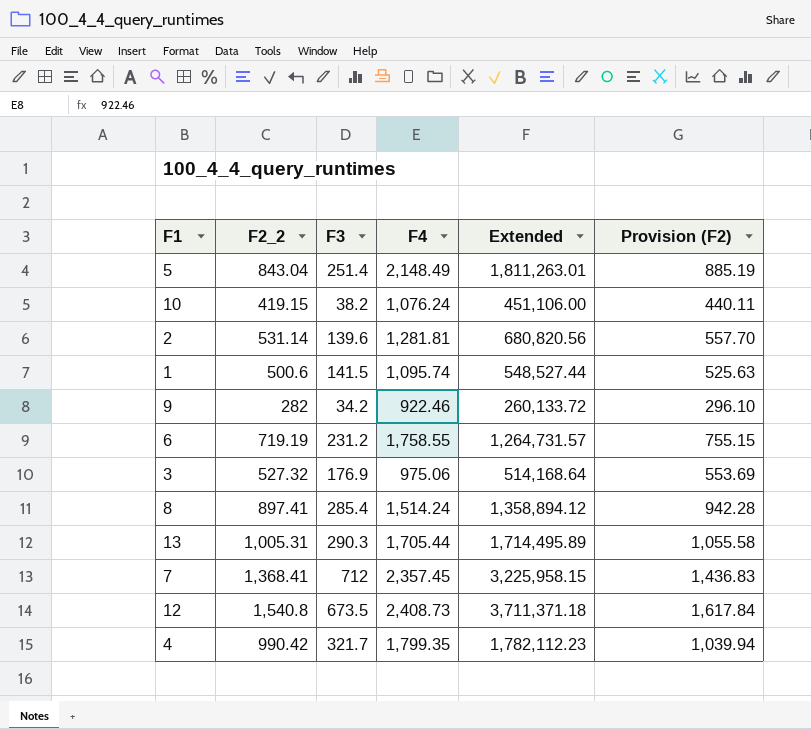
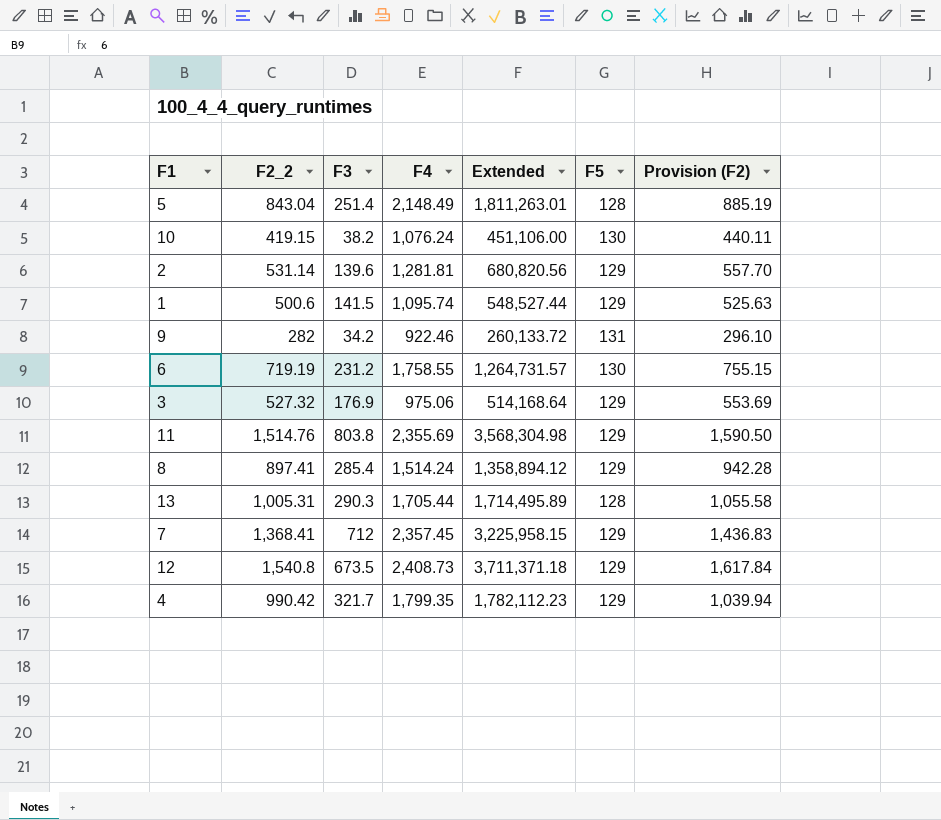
column F5 | position: none -> 6
row 11: none -> 1,514.76 | 803.8 | 2,355.69 | 3,568,304.98 | 129 | 1,590.50

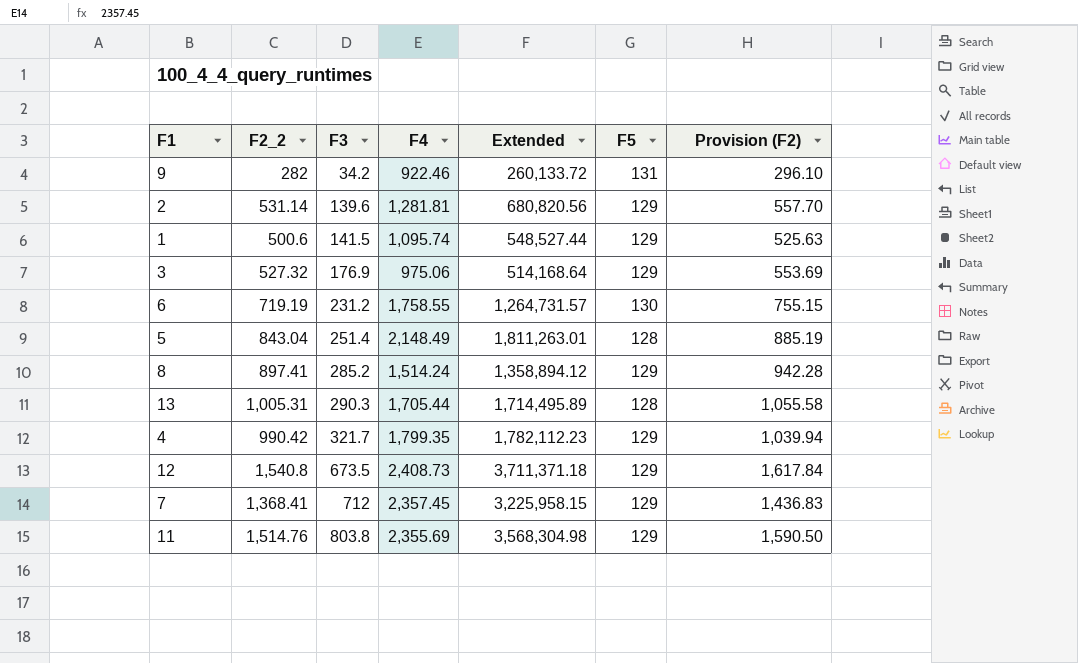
row order: none -> F3 ascending
row 10: 419.15 | 38.2 | 1,076.24 | 451,106.00 | 130 | 440.11 -> none
8 | F3: 285.4 -> 285.2

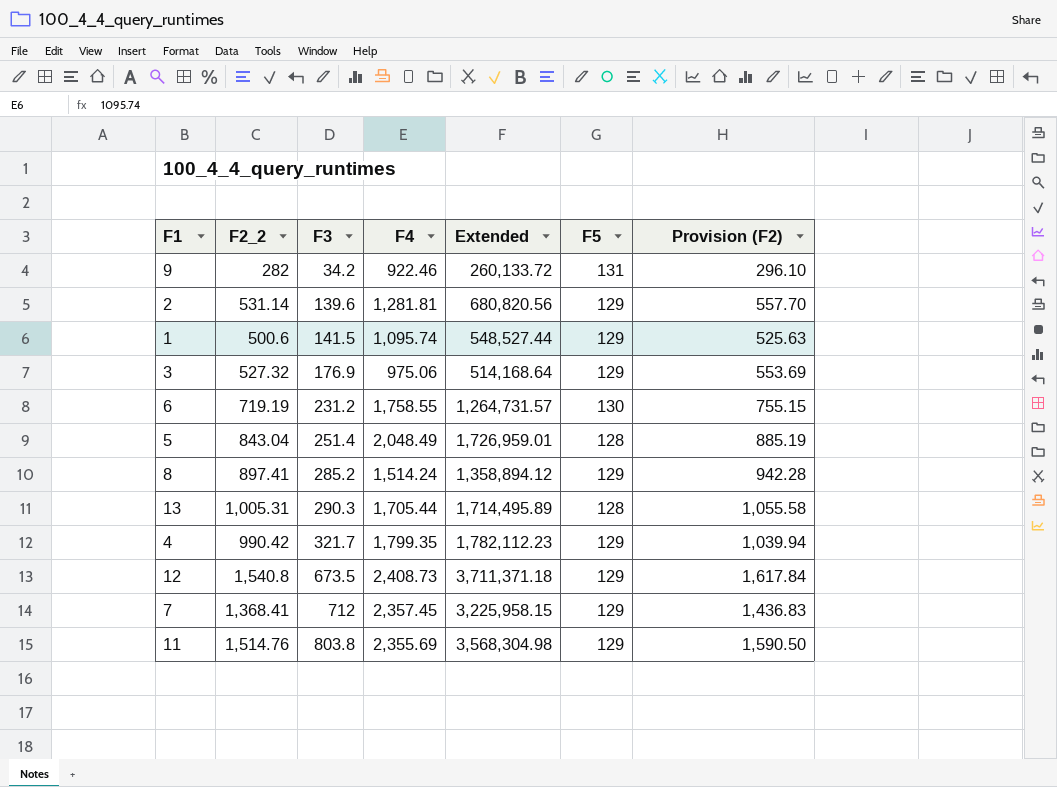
5 | F4: 2,148.49 -> 2,048.49
5 | Extended: 1,811,263.01 -> 1,726,959.01

